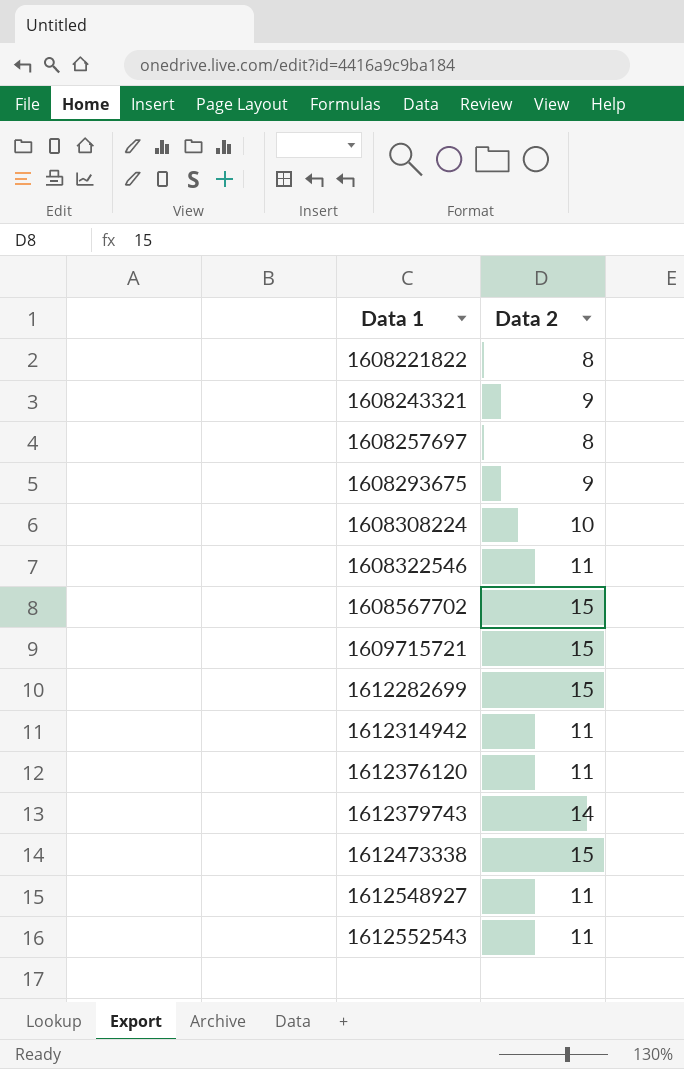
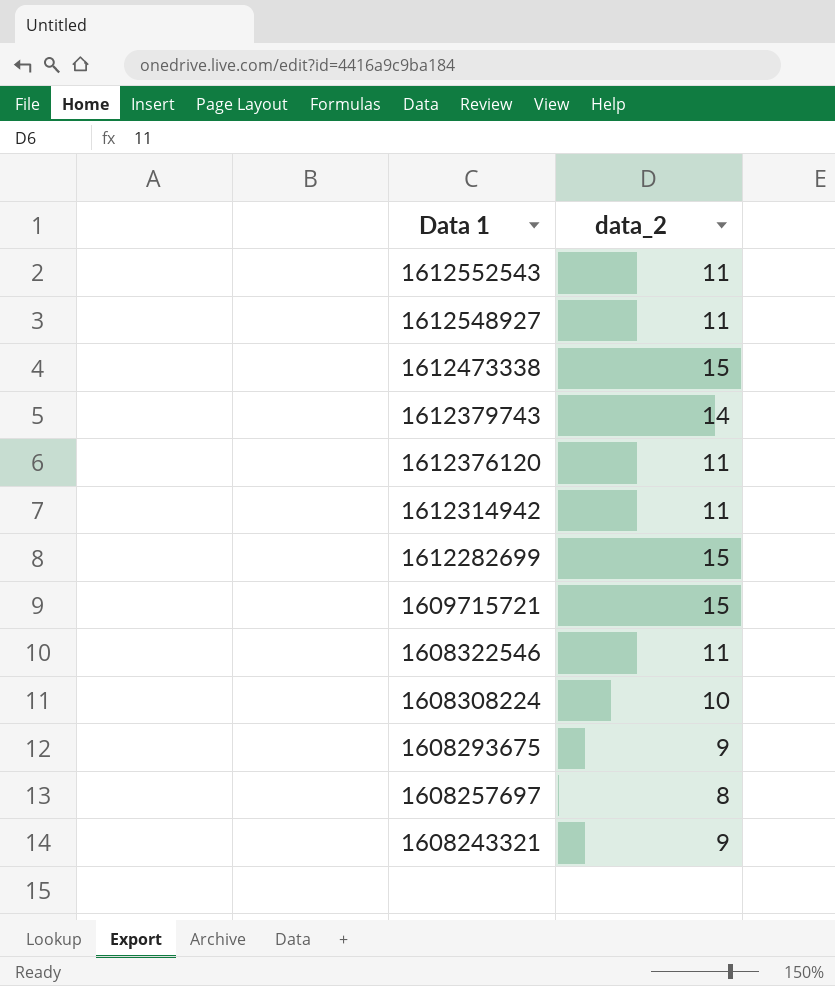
row order: Data 1 ascending -> Data 1 descending
column name: Data 2 -> data_2
row 1608221822: 8 -> none
row 1608567702: 15 -> none

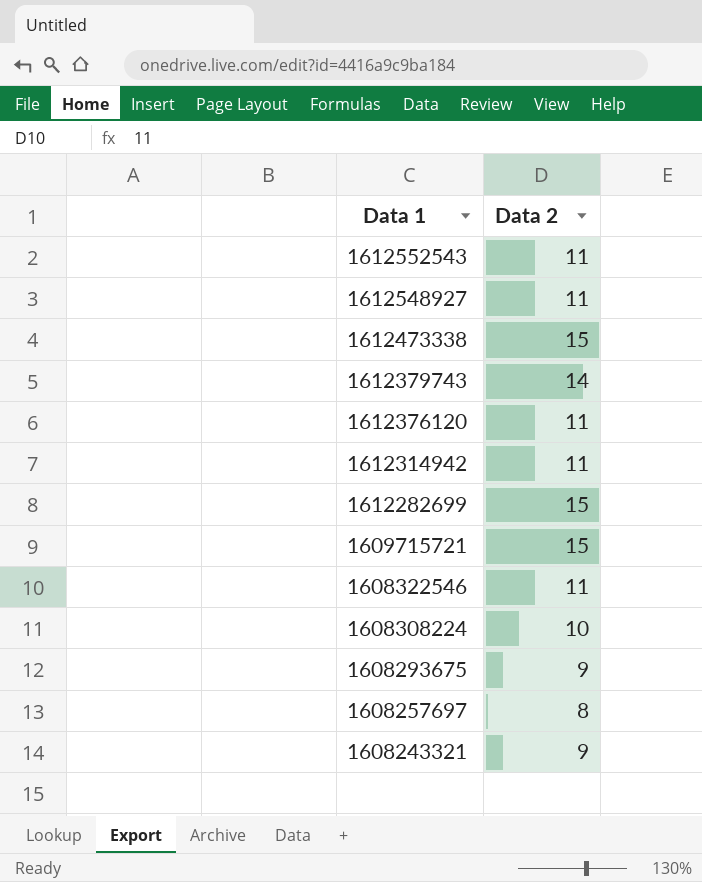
column name: data_2 -> Data 2

